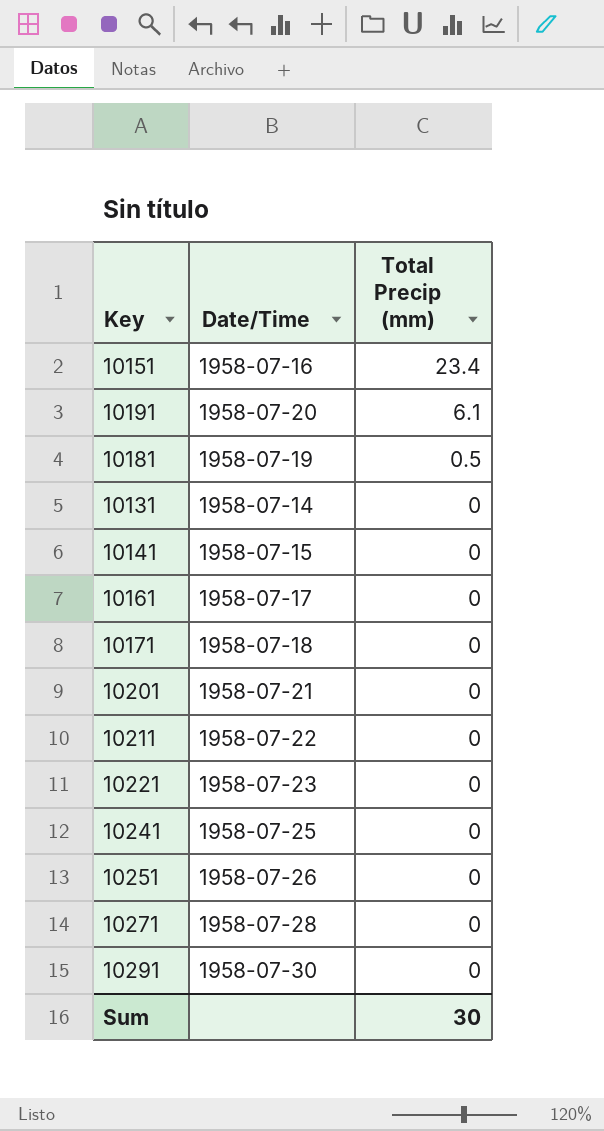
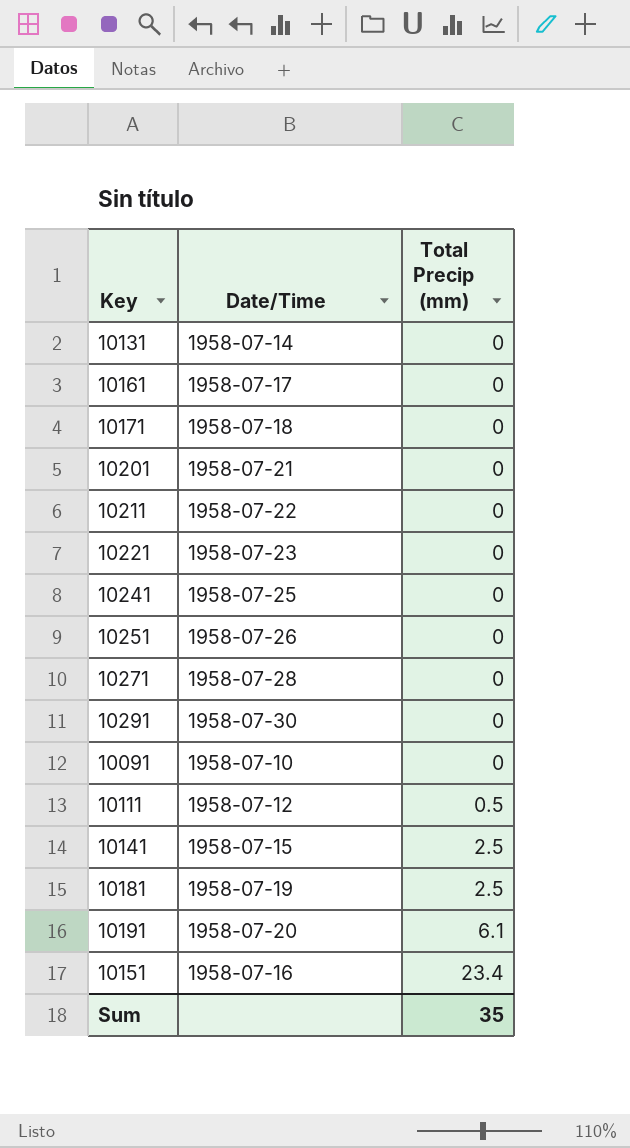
row order: Total Precip (mm) descending -> Total Precip (mm) ascending
row 10091: none -> 1958-07-10 | 0
row 10111: none -> 1958-07-12 | 0.5
10141 | Total Precip (mm): 0 -> 2.5
10181 | Total Precip (mm): 0.5 -> 2.5
Sum | Total Precip (mm): 30 -> 35

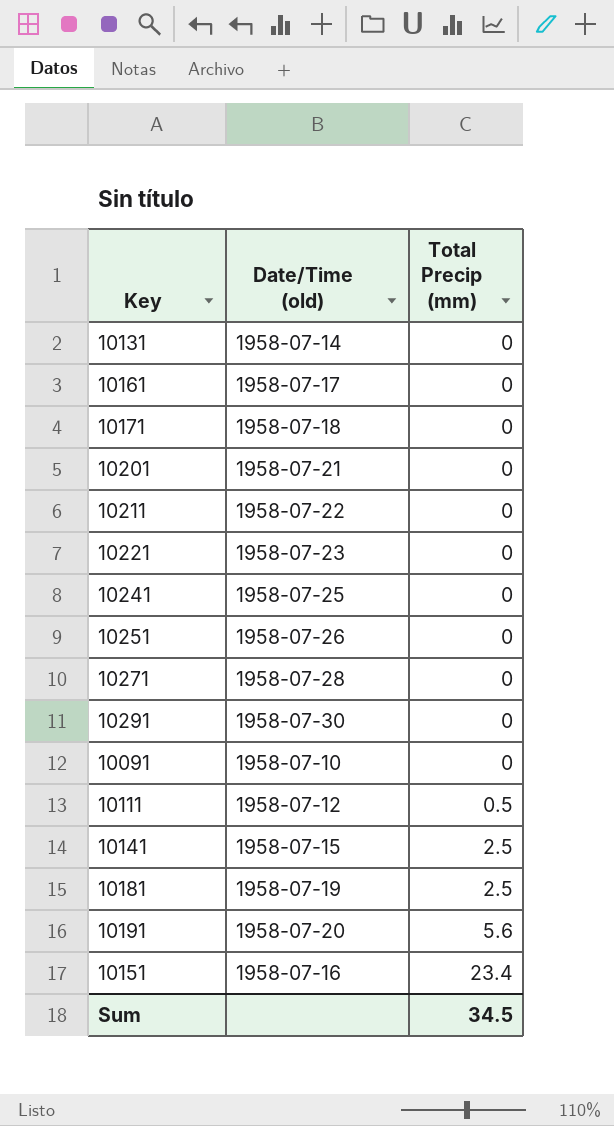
column name: Date/Time -> Date/Time (old)
10191 | Total Precip (mm): 6.1 -> 5.6
Sum | Total Precip (mm): 35 -> 34.5

